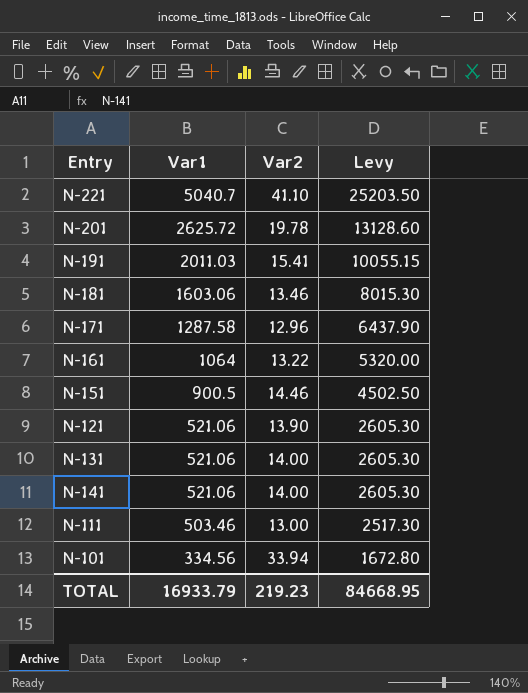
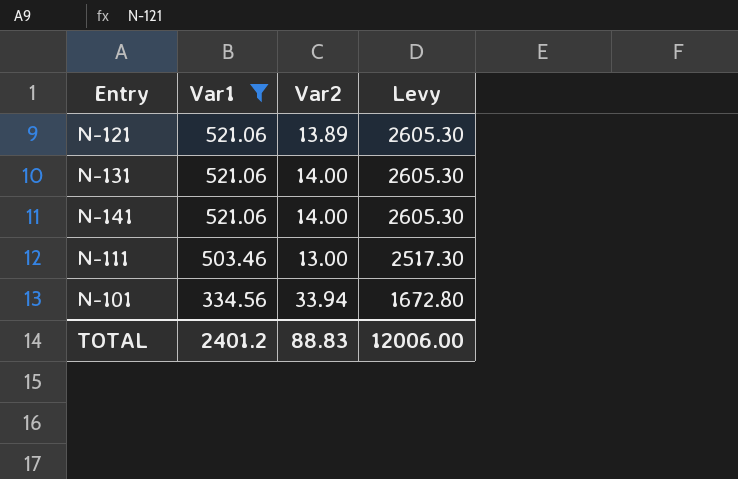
filter: none -> Var1 <= 521.06
N-121 | Var2: 13.90 -> 13.89
TOTAL | Var1: 16933.79 -> 2401.2
TOTAL | Var2: 219.23 -> 88.83
TOTAL | Levy: 84668.95 -> 12006.00

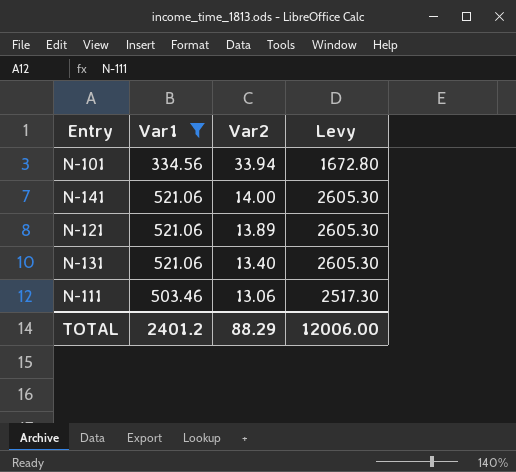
row order: Var1 descending -> Var2 descending
N-131 | Var2: 14.00 -> 13.40
N-111 | Var2: 13.00 -> 13.06
TOTAL | Var2: 88.83 -> 88.29

